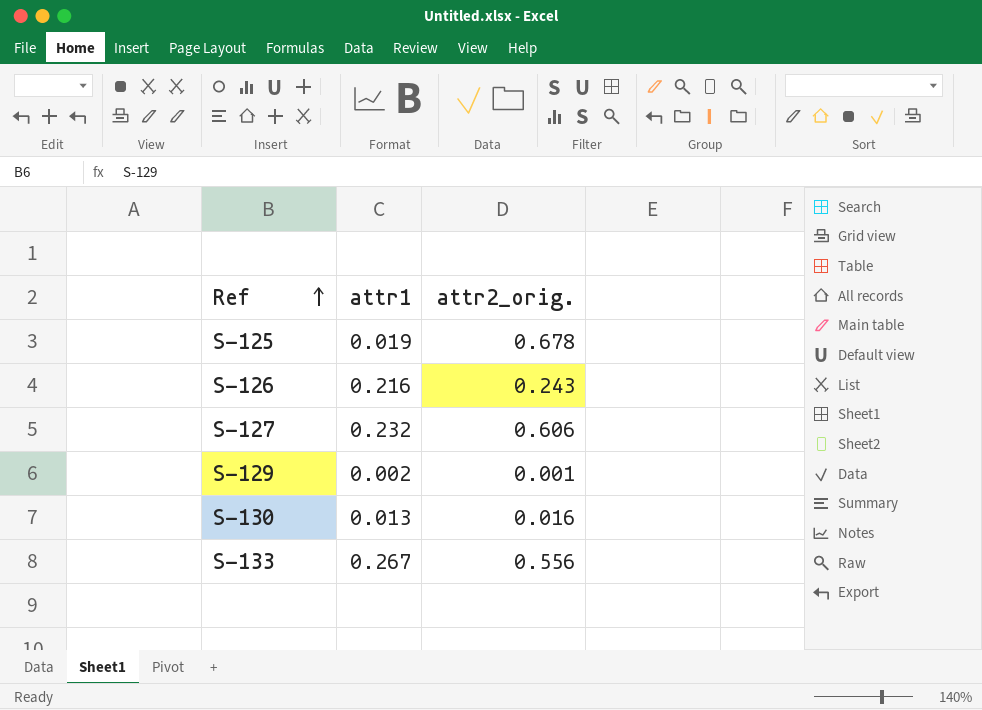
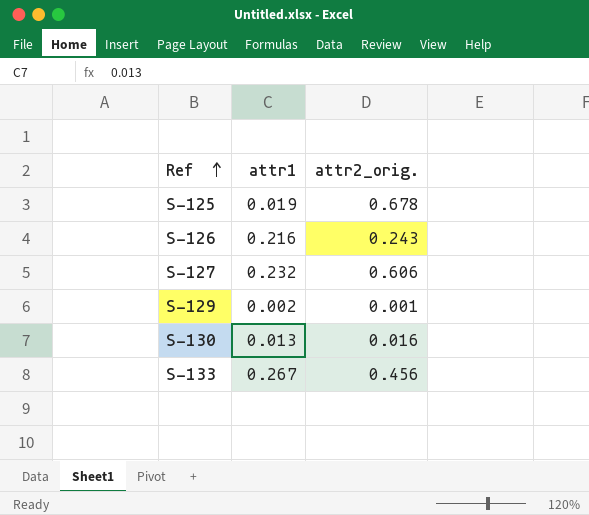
S-133 | attr2_orig.: 0.556 -> 0.456

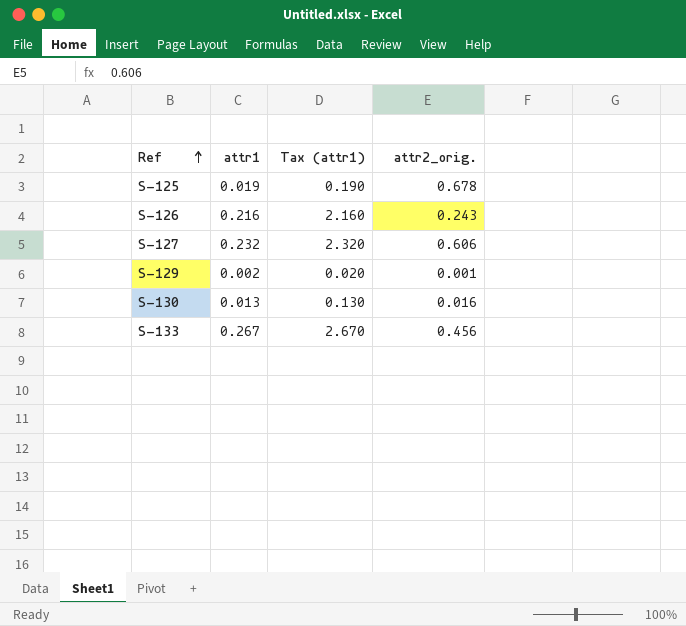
column Tax (attr1) | formula: none -> [attr1] * 10

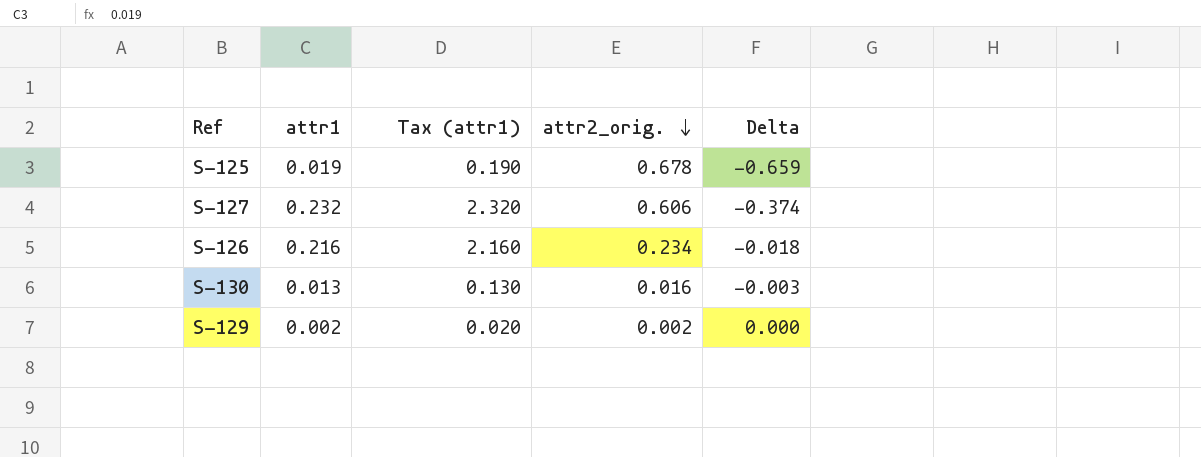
row order: Ref ascending -> attr2_orig. descending
column Delta | formula: none -> [attr1] - [attr2_orig.]
row S-133: 0.267 | 2.670 | 0.456 -> none
S-126 | attr2_orig.: 0.243 -> 0.234
S-129 | attr2_orig.: 0.001 -> 0.002

